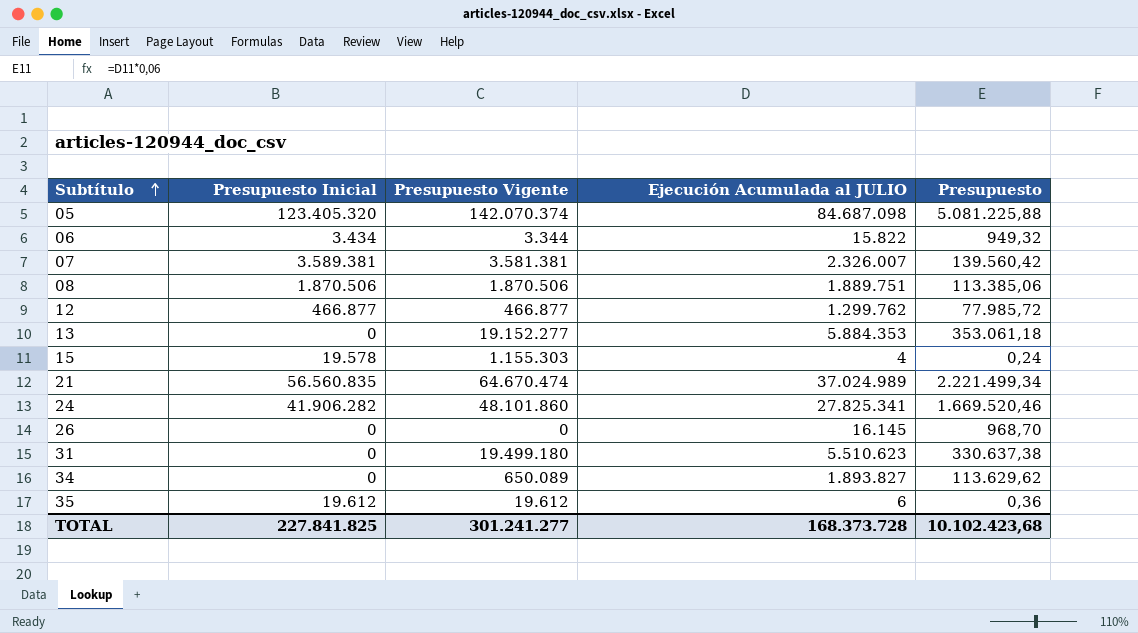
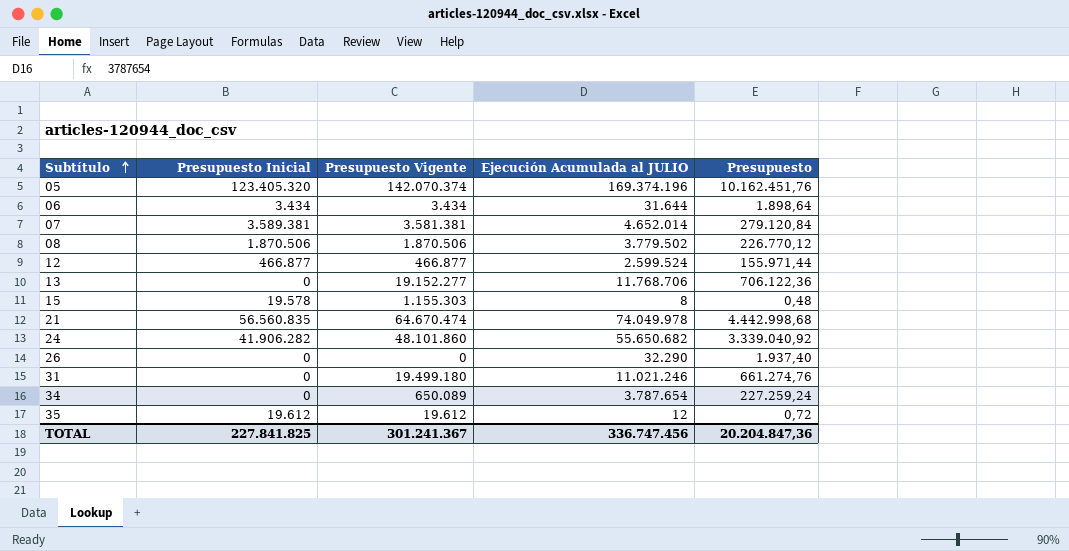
05 | Ejecución Acumulada al JULIO: 84.687.098 -> 169.374.196
05 | Presupuesto: 5.081.225,88 -> 10.162.451,76
06 | Presupuesto Vigente: 3.344 -> 3.434
06 | Ejecución Acumulada al JULIO: 15.822 -> 31.644
06 | Presupuesto: 949,32 -> 1.898,64
07 | Ejecución Acumulada al JULIO: 2.326.007 -> 4.652.014
07 | Presupuesto: 139.560,42 -> 279.120,84
08 | Ejecución Acumulada al JULIO: 1.889.751 -> 3.779.502
08 | Presupuesto: 113.385,06 -> 226.770,12
12 | Ejecución Acumulada al JULIO: 1.299.762 -> 2.599.524
12 | Presupuesto: 77.985,72 -> 155.971,44
13 | Ejecución Acumulada al JULIO: 5.884.353 -> 11.768.706
13 | Presupuesto: 353.061,18 -> 706.122,36
15 | Ejecución Acumulada al JULIO: 4 -> 8
15 | Presupuesto: 0,24 -> 0,48
21 | Ejecución Acumulada al JULIO: 37.024.989 -> 74.049.978
21 | Presupuesto: 2.221.499,34 -> 4.442.998,68
24 | Ejecución Acumulada al JULIO: 27.825.341 -> 55.650.682
24 | Presupuesto: 1.669.520,46 -> 3.339.040,92
26 | Ejecución Acumulada al JULIO: 16.145 -> 32.290
26 | Presupuesto: 968,70 -> 1.937,40
31 | Ejecución Acumulada al JULIO: 5.510.623 -> 11.021.246
31 | Presupuesto: 330.637,38 -> 661.274,76
34 | Ejecución Acumulada al JULIO: 1.893.827 -> 3.787.654
34 | Presupuesto: 113.629,62 -> 227.259,24
35 | Ejecución Acumulada al JULIO: 6 -> 12
35 | Presupuesto: 0,36 -> 0,72
TOTAL | Presupuesto Vigente: 301.241.277 -> 301.241.367
TOTAL | Ejecución Acumulada al JULIO: 168.373.728 -> 336.747.456
TOTAL | Presupuesto: 10.102.423,68 -> 20.204.847,36

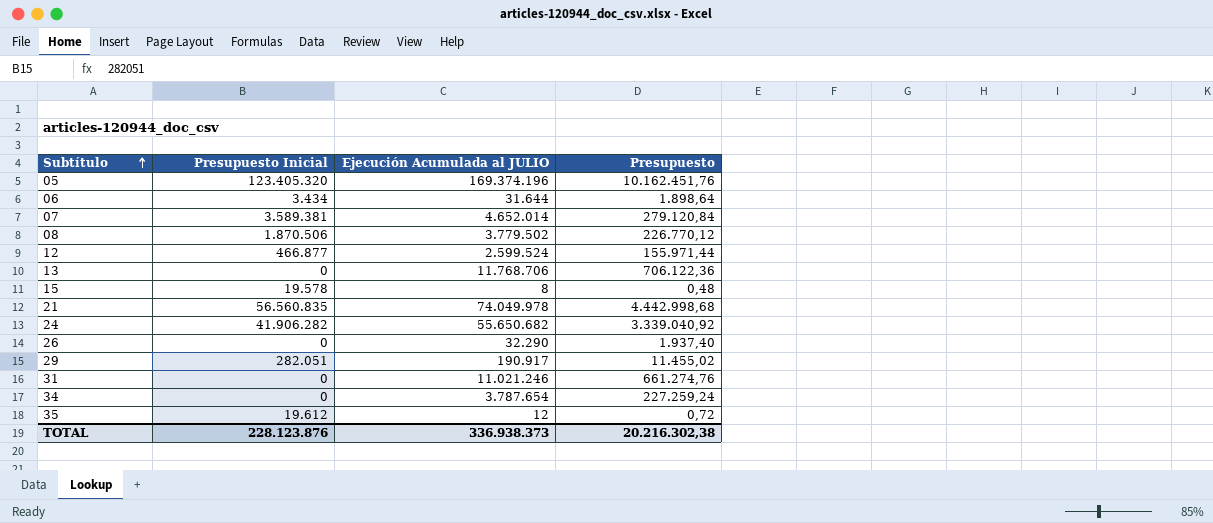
column Presupuesto Vigente | position: 3 -> none
row 29: none -> 282.051 | 190.917 | 11.455,02
TOTAL | Presupuesto Inicial: 227.841.825 -> 228.123.876
TOTAL | Ejecución Acumulada al JULIO: 336.747.456 -> 336.938.373
TOTAL | Presupuesto: 20.204.847,36 -> 20.216.302,38

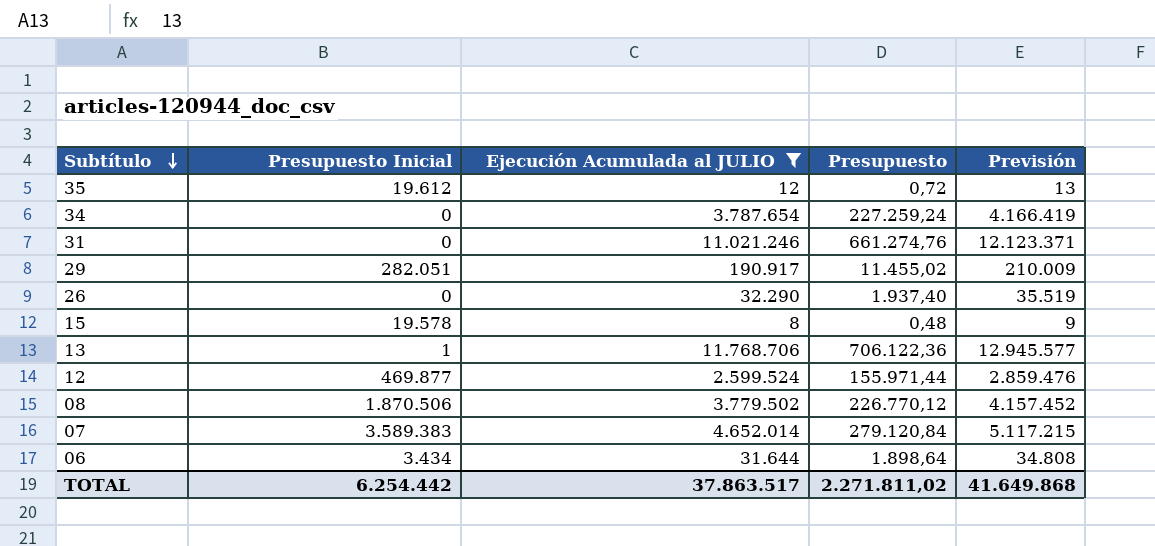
filter: none -> Ejecución Acumulada al JULIO <= 11.768.706
row order: Subtítulo ascending -> Subtítulo descending
column Previsión | formula: none -> [Ejecución Acumulada al JULIO] * 1,1
13 | Presupuesto Inicial: 0 -> 1
12 | Presupuesto Inicial: 466.877 -> 469.877
07 | Presupuesto Inicial: 3.589.381 -> 3.589.383
TOTAL | Presupuesto Inicial: 228.123.876 -> 6.254.442
TOTAL | Ejecución Acumulada al JULIO: 336.938.373 -> 37.863.517
TOTAL | Presupuesto: 20.216.302,38 -> 2.271.811,02

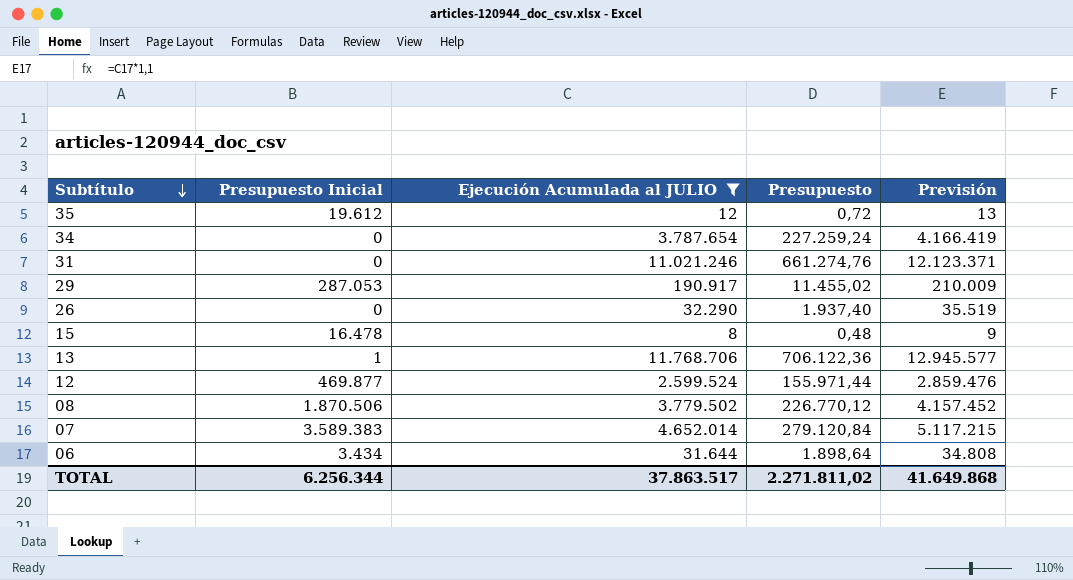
29 | Presupuesto Inicial: 282.051 -> 287.053
15 | Presupuesto Inicial: 19.578 -> 16.478
TOTAL | Presupuesto Inicial: 6.254.442 -> 6.256.344

